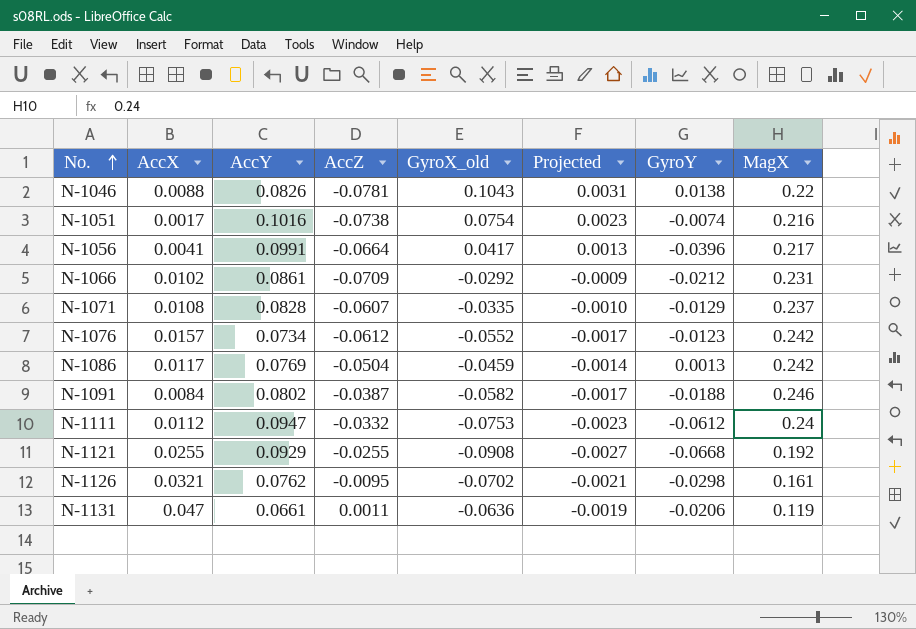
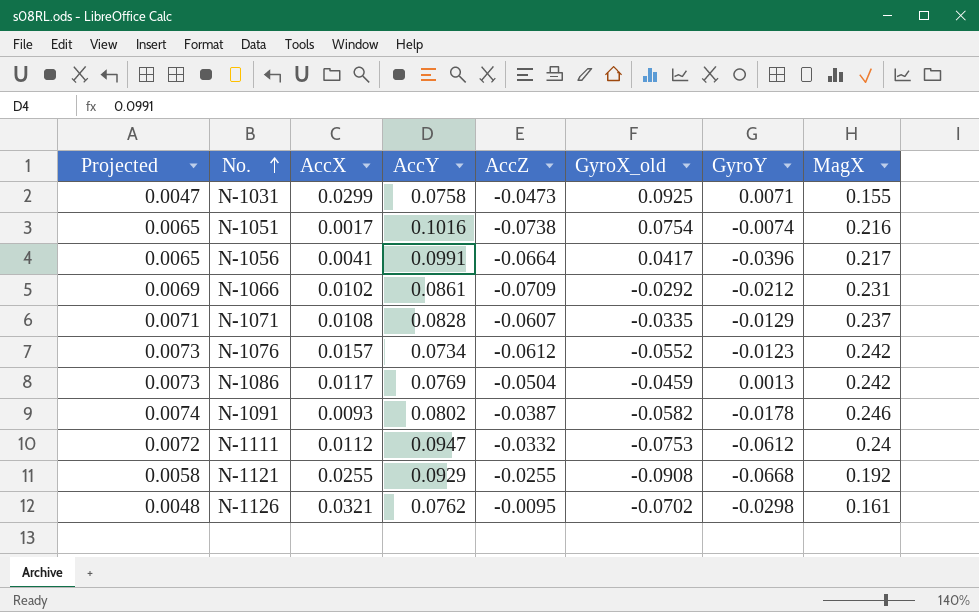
column Projected | formula: [GyroX_old] * 0.03 -> [MagX] * 0.03
column Projected | position: 6 -> 1
row N-1046: 0.0088 | 0.0826 | -0.0781 | 0.1043 | 0.0031 | 0.0138 | 0.22 -> none
row N-1131: 0.047 | 0.0661 | 0.0011 | -0.0636 | -0.0019 | -0.0206 | 0.119 -> none
row N-1031: none -> 0.0047 | 0.0299 | 0.0758 | -0.0473 | 0.0925 | 0.0071 | 0.155
N-1091 | AccX: 0.0084 -> 0.0093
N-1091 | GyroY: -0.0188 -> -0.0178

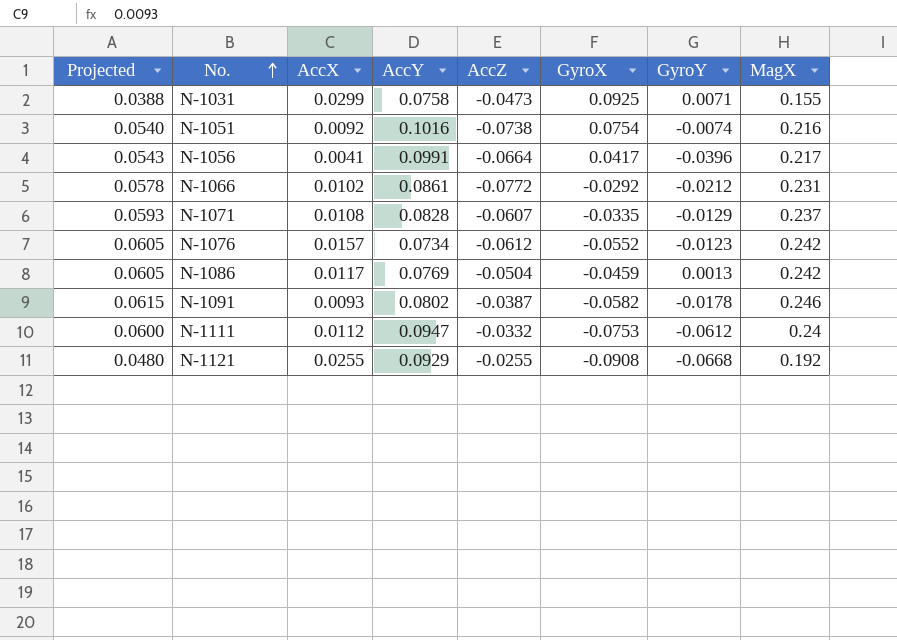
column Projected | formula: [MagX] * 0.03 -> [MagX] * 0.25
column name: GyroX_old -> GyroX
row N-1126: 0.0048 | 0.0321 | 0.0762 | -0.0095 | -0.0702 | -0.0298 | 0.161 -> none
N-1051 | AccX: 0.0017 -> 0.0092
N-1066 | AccZ: -0.0709 -> -0.0772

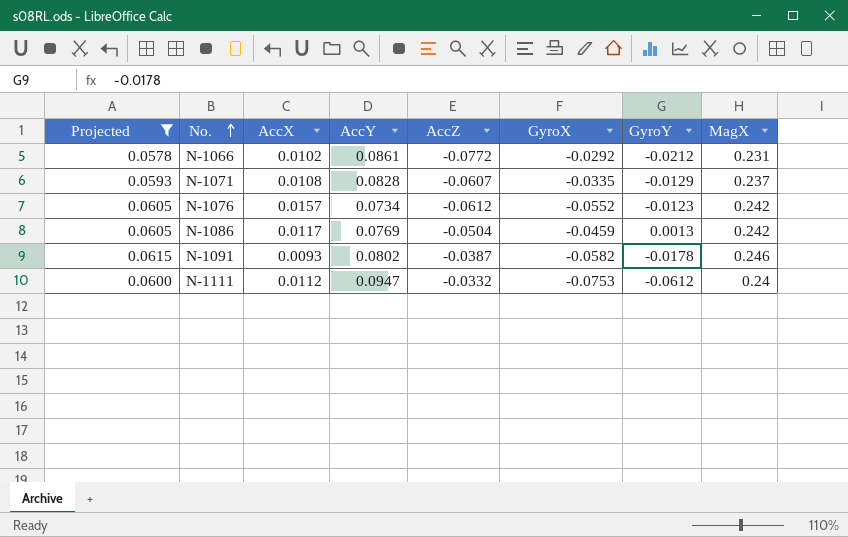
filter: none -> Projected >= 0.0578

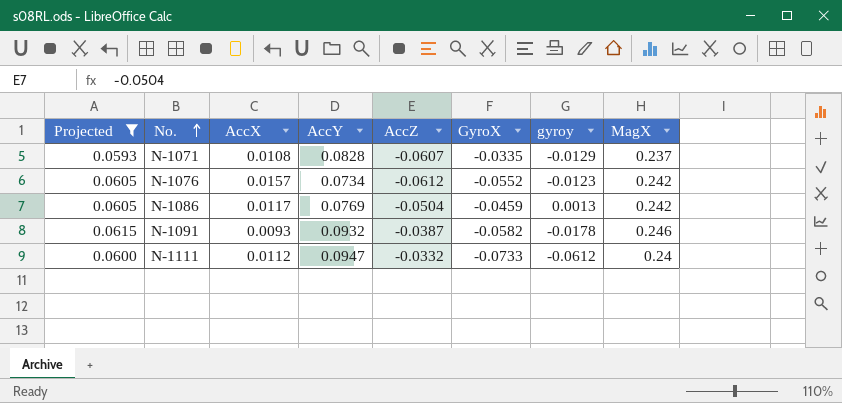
column name: GyroY -> gyroy
row N-1066: 0.0578 | 0.0102 | 0.0861 | -0.0772 | -0.0292 | -0.0212 | 0.231 -> none
N-1091 | AccY: 0.0802 -> 0.0932
N-1111 | GyroX: -0.0753 -> -0.0733

